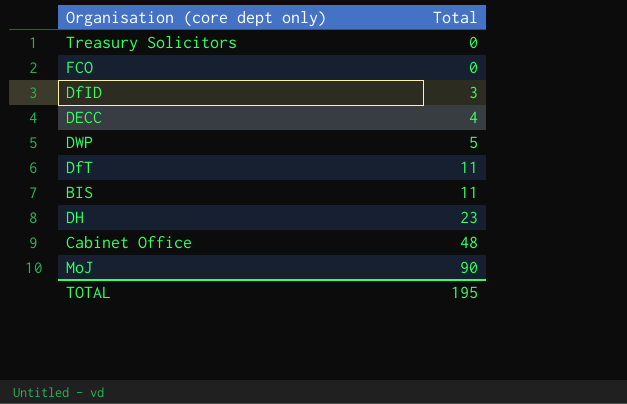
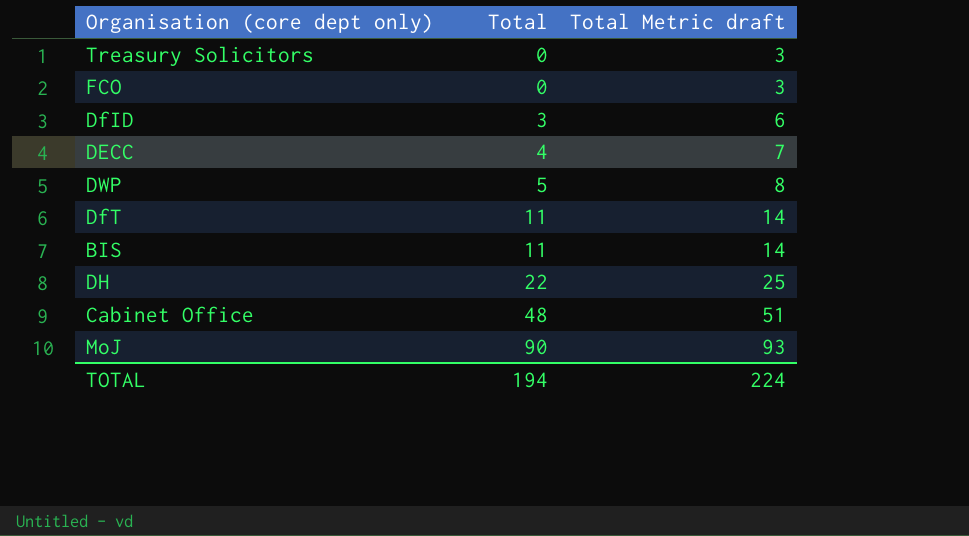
column Total Metric draft | formula: none -> [Total] + 3
DH | Total: 23 -> 22
TOTAL | Total: 195 -> 194

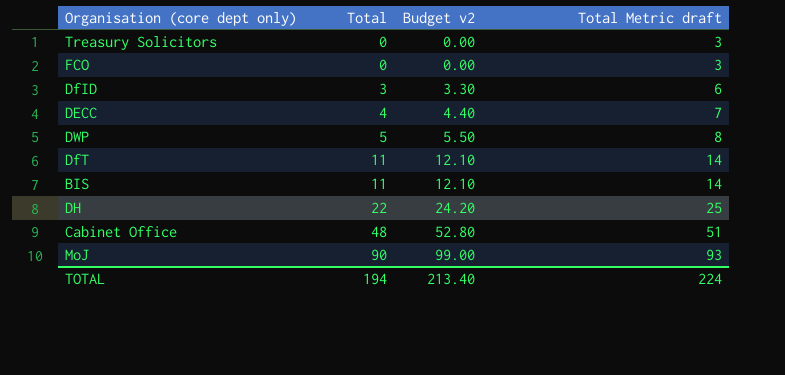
column Budget v2 | formula: none -> [Total] * 1.1

